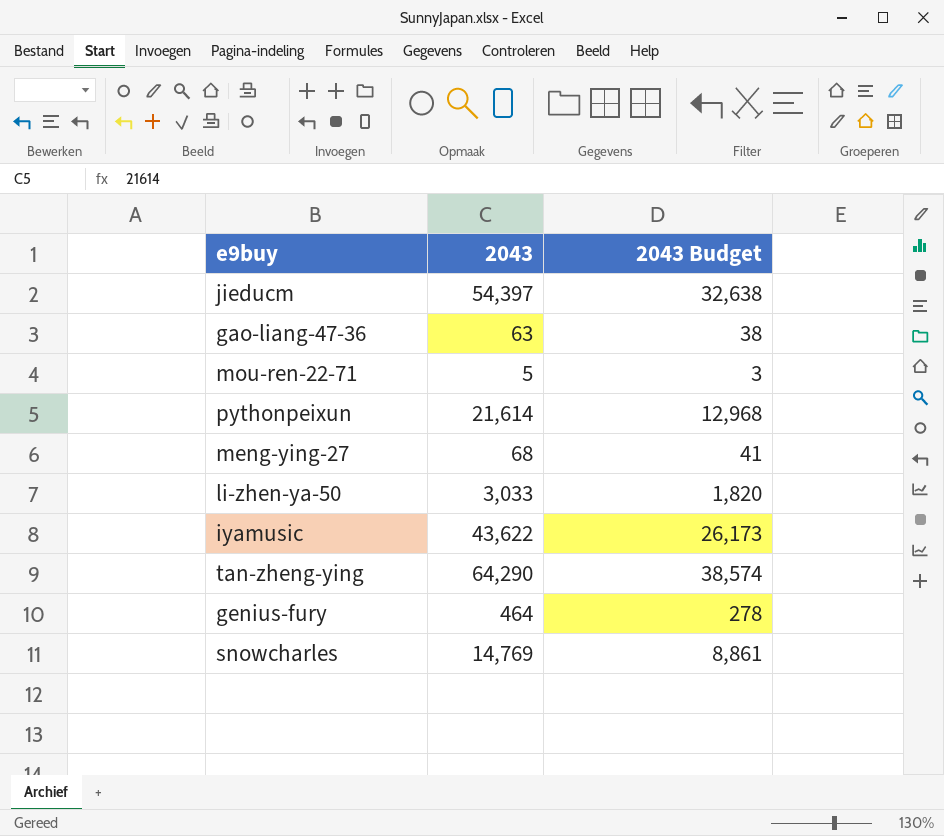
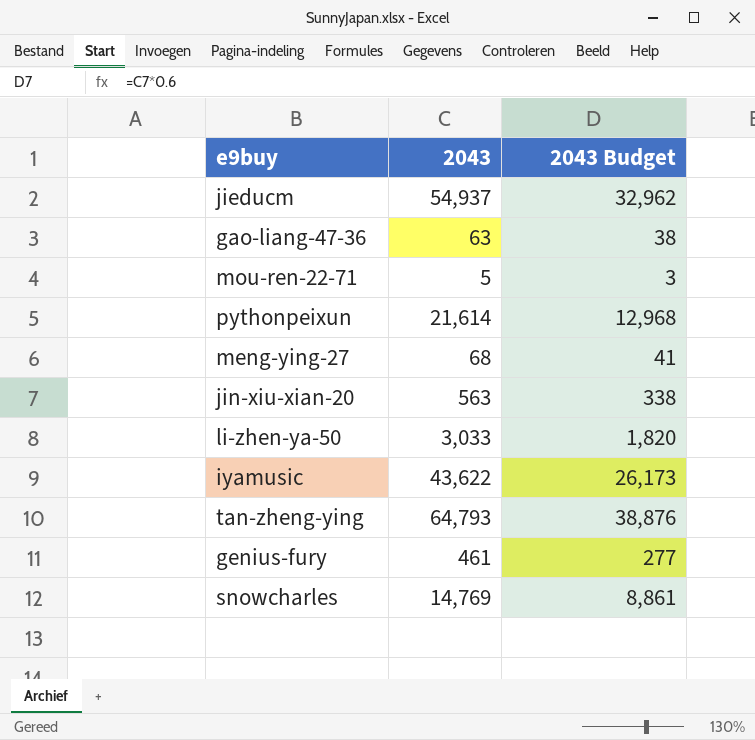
jieducm | 2043: 54,397 -> 54,937
jieducm | 2043 Budget: 32,638 -> 32,962
row jin-xiu-xian-20: none -> 563 | 338
tan-zheng-ying | 2043: 64,290 -> 64,793
tan-zheng-ying | 2043 Budget: 38,574 -> 38,876
genius-fury | 2043: 464 -> 461
genius-fury | 2043 Budget: 278 -> 277

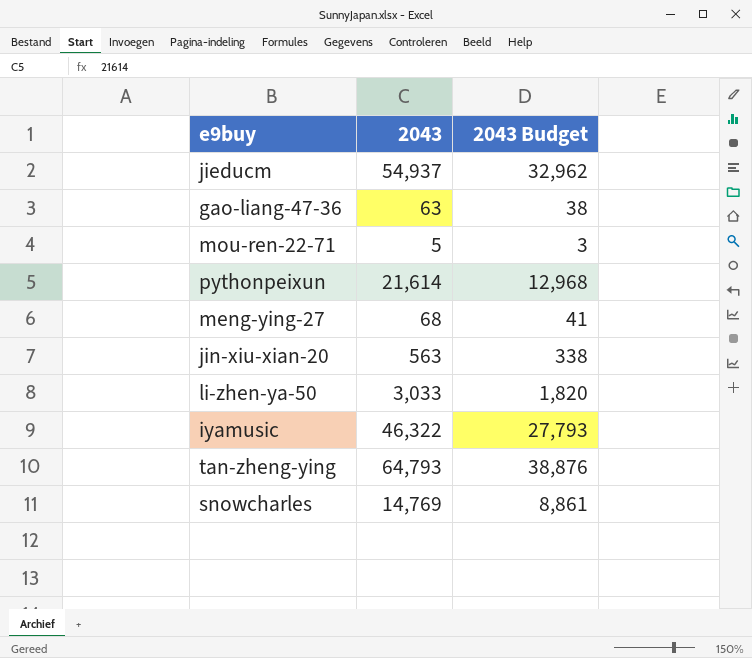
row genius-fury: 461 | 277 -> none
iyamusic | 2043: 43,622 -> 46,322
iyamusic | 2043 Budget: 26,173 -> 27,793

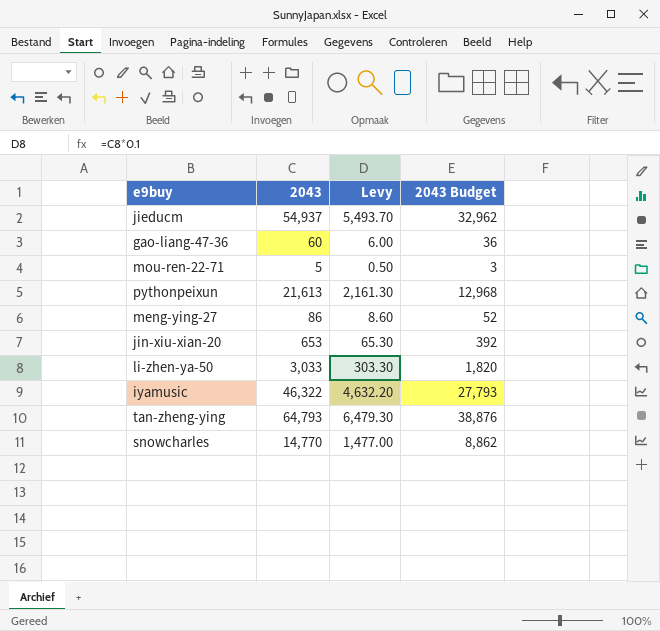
column Levy | formula: none -> [2043] * 0.1
gao-liang-47-36 | 2043: 63 -> 60
gao-liang-47-36 | 2043 Budget: 38 -> 36
pythonpeixun | 2043: 21,614 -> 21,613
meng-ying-27 | 2043: 68 -> 86
meng-ying-27 | 2043 Budget: 41 -> 52
jin-xiu-xian-20 | 2043: 563 -> 653
jin-xiu-xian-20 | 2043 Budget: 338 -> 392
snowcharles | 2043: 14,769 -> 14,770
snowcharles | 2043 Budget: 8,861 -> 8,862

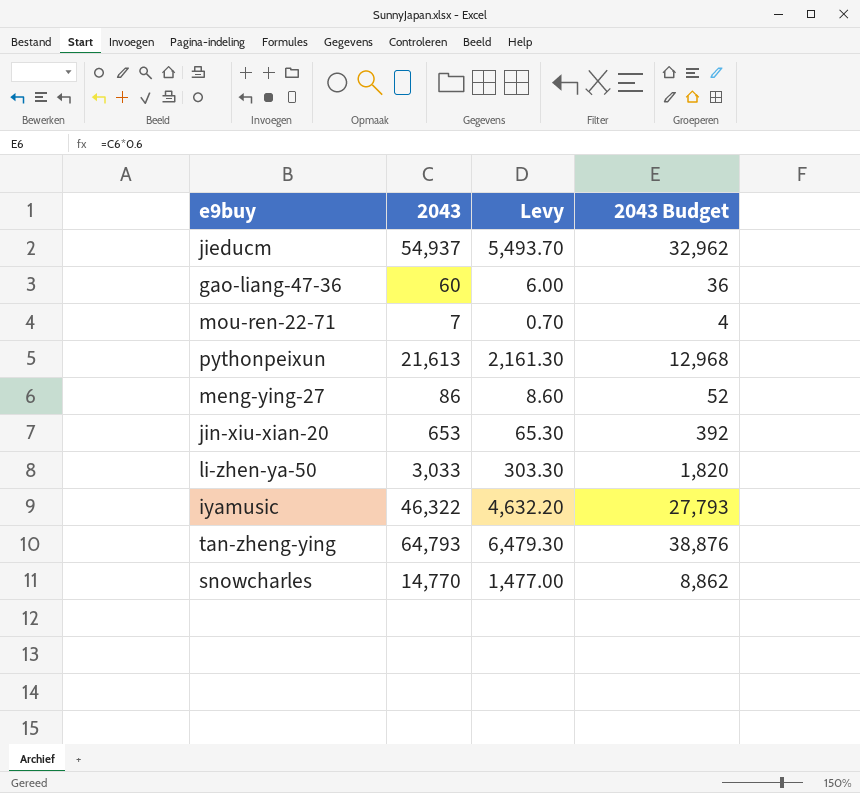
mou-ren-22-71 | 2043: 5 -> 7
mou-ren-22-71 | Levy: 0.50 -> 0.70
mou-ren-22-71 | 2043 Budget: 3 -> 4

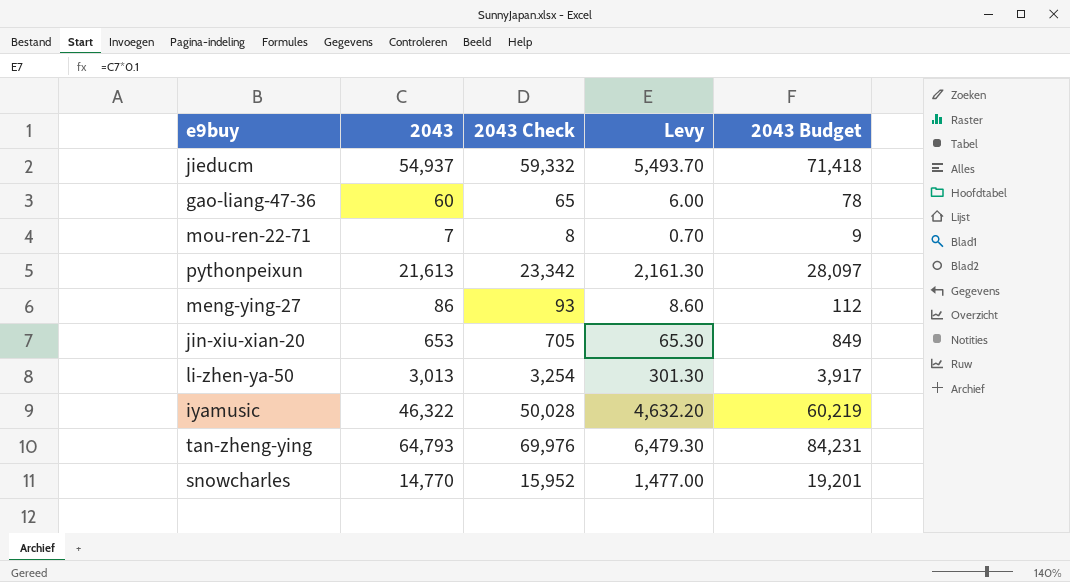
column 2043 Check | formula: none -> [2043] * 1.08
column 2043 Budget | formula: [2043] * 0.6 -> [2043] * 1.3
li-zhen-ya-50 | 2043: 3,033 -> 3,013
li-zhen-ya-50 | Levy: 303.30 -> 301.30

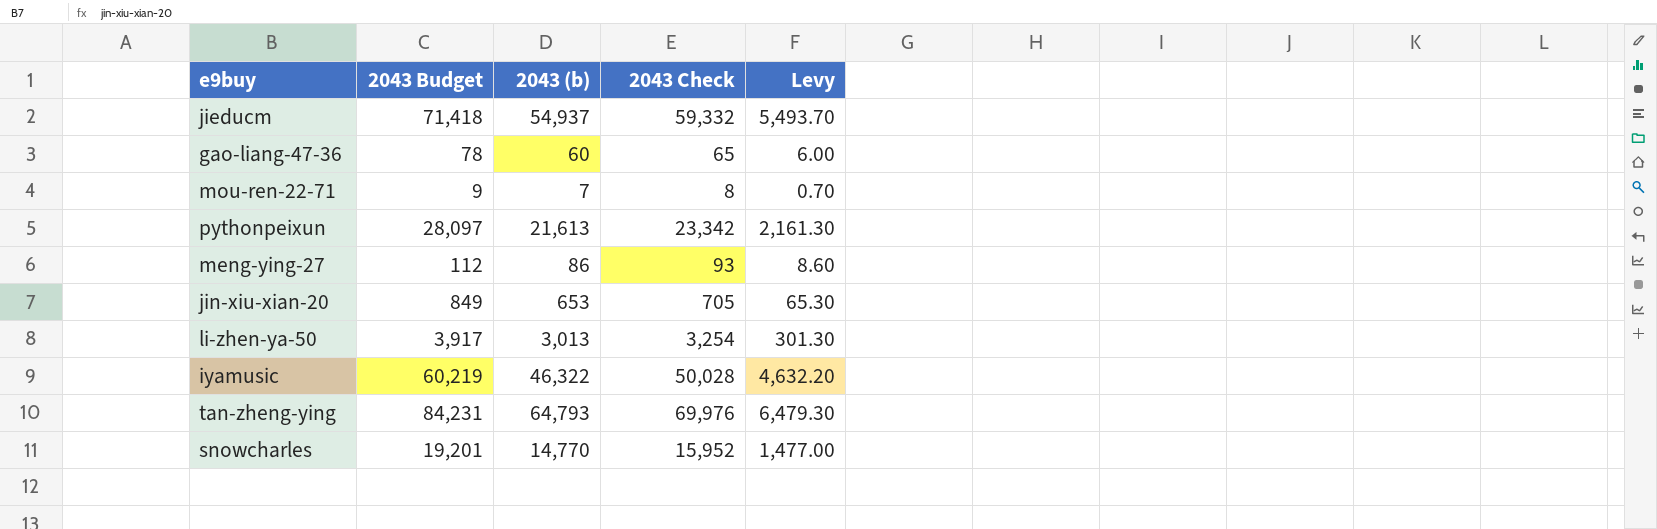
column 2043 Budget | position: 5 -> 2
column name: 2043 -> 2043 (b)

